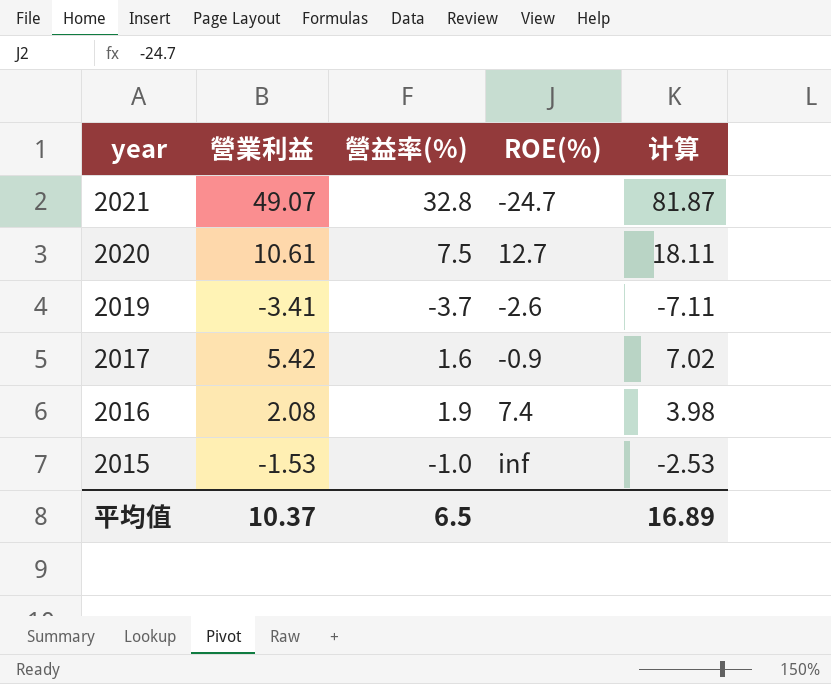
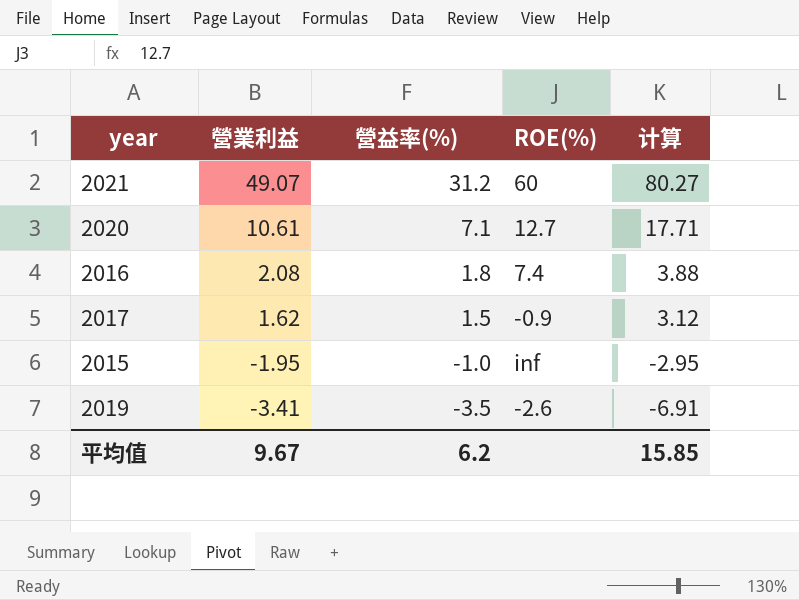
row order: year descending -> 營業利益 descending
2021 | 營益率(%): 32.8 -> 31.2
2021 | ROE(%): -24.7 -> 60
2021 | 计算: 81.87 -> 80.27
2020 | 營益率(%): 7.5 -> 7.1
2020 | 计算: 18.11 -> 17.71
2016 | 營益率(%): 1.9 -> 1.8
2016 | 计算: 3.98 -> 3.88
2017 | 營業利益: 5.42 -> 1.62
2017 | 營益率(%): 1.6 -> 1.5
2017 | 计算: 7.02 -> 3.12
2015 | 營業利益: -1.53 -> -1.95
2015 | 计算: -2.53 -> -2.95
2019 | 營益率(%): -3.7 -> -3.5
2019 | 计算: -7.11 -> -6.91
平均值 | 營業利益: 10.37 -> 9.67
平均值 | 營益率(%): 6.5 -> 6.2
平均值 | 计算: 16.89 -> 15.85

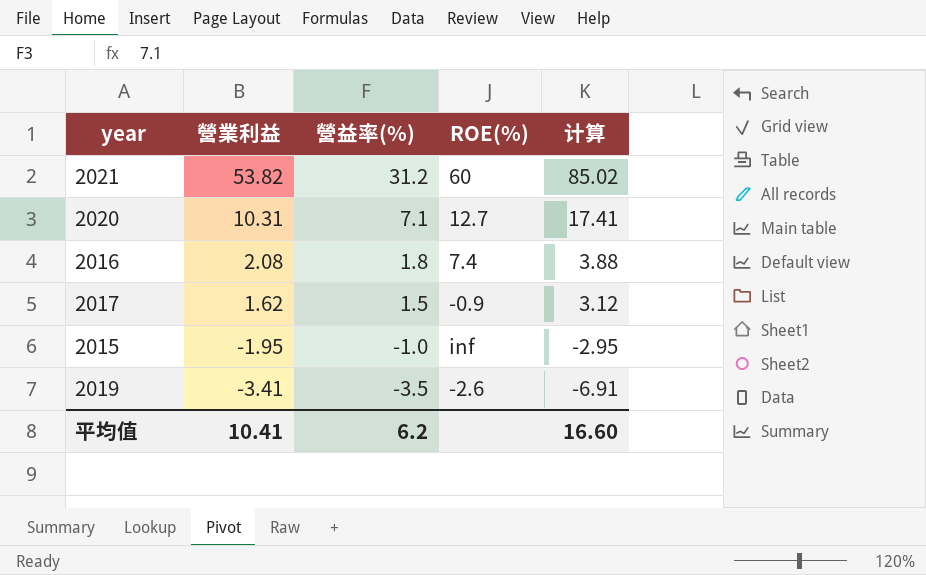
2021 | 營業利益: 49.07 -> 53.82
2021 | 计算: 80.27 -> 85.02
2020 | 營業利益: 10.61 -> 10.31
2020 | 计算: 17.71 -> 17.41
平均值 | 營業利益: 9.67 -> 10.41
平均值 | 计算: 15.85 -> 16.60

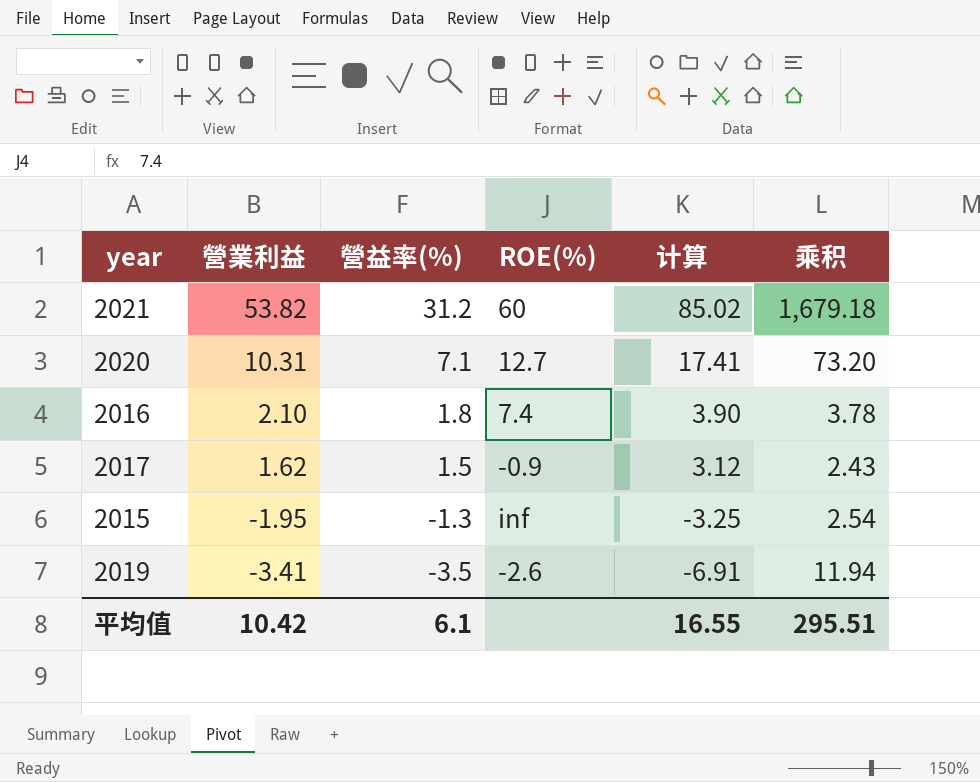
column 乘积 | formula: none -> [營業利益] * [營益率(%)]
2016 | 營業利益: 2.08 -> 2.10
2016 | 计算: 3.88 -> 3.90
2015 | 營益率(%): -1.0 -> -1.3
2015 | 计算: -2.95 -> -3.25
平均值 | 營業利益: 10.41 -> 10.42
平均值 | 營益率(%): 6.2 -> 6.1
平均值 | 计算: 16.60 -> 16.55

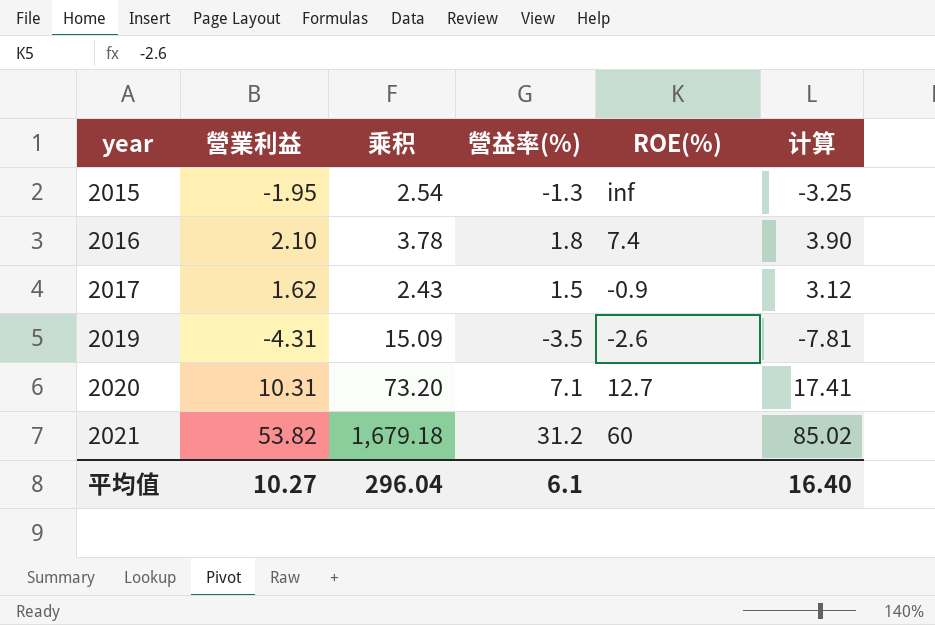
row order: 營業利益 descending -> year ascending
column 乘积 | position: 6 -> 3
2019 | 營業利益: -3.41 -> -4.31
2019 | 乘积: 11.94 -> 15.09
2019 | 计算: -6.91 -> -7.81
平均值 | 營業利益: 10.42 -> 10.27
平均值 | 乘积: 295.51 -> 296.04
平均值 | 计算: 16.55 -> 16.40

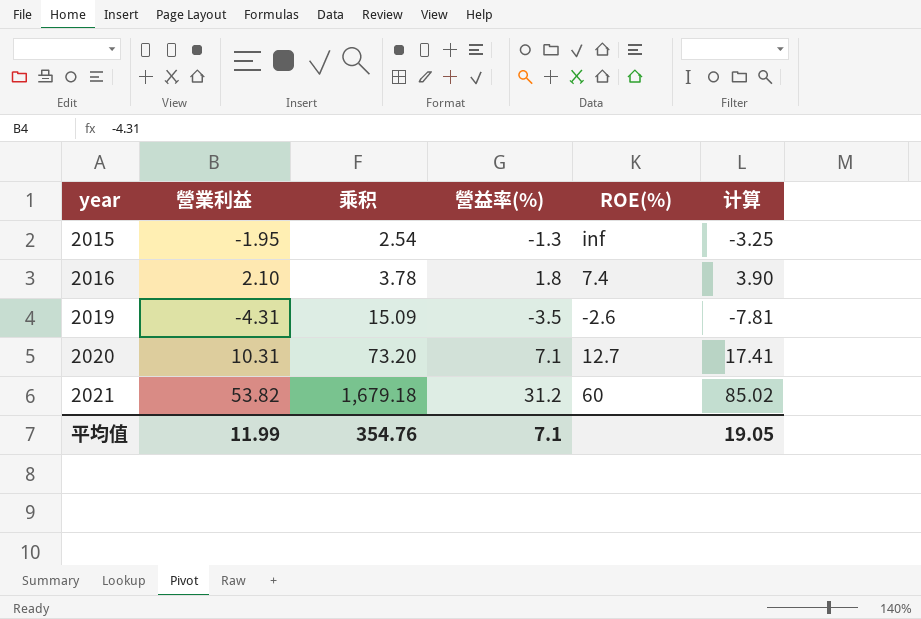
row 2017: 1.62 | 2.43 | 1.5 | -0.9 | 3.12 -> none
平均值 | 營業利益: 10.27 -> 11.99
平均值 | 乘积: 296.04 -> 354.76
平均值 | 營益率(%): 6.1 -> 7.1
平均值 | 计算: 16.40 -> 19.05

